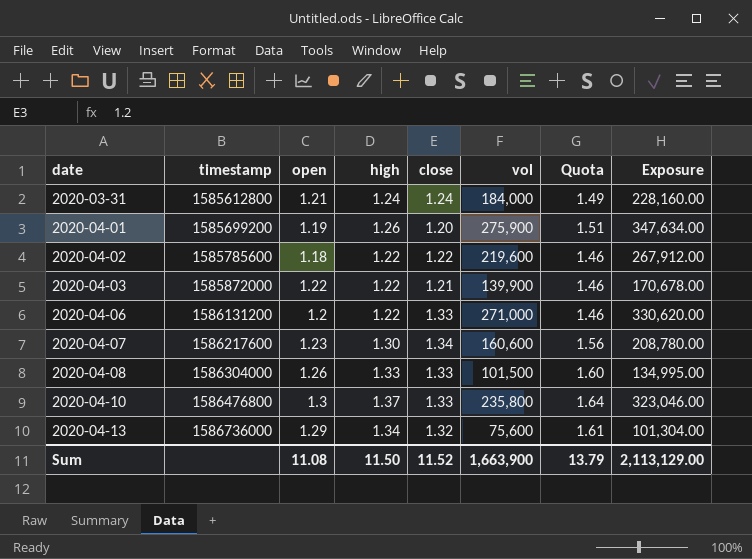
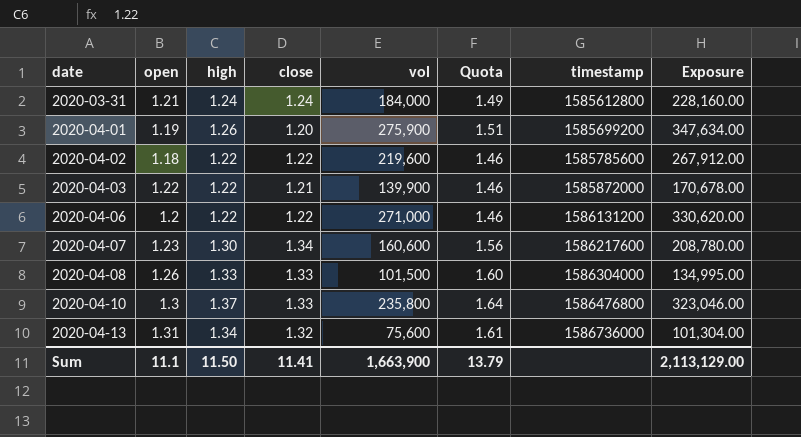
column timestamp | position: 2 -> 7
2020-04-06 | close: 1.33 -> 1.22
2020-04-13 | open: 1.29 -> 1.31
Sum | open: 11.08 -> 11.1
Sum | close: 11.52 -> 11.41

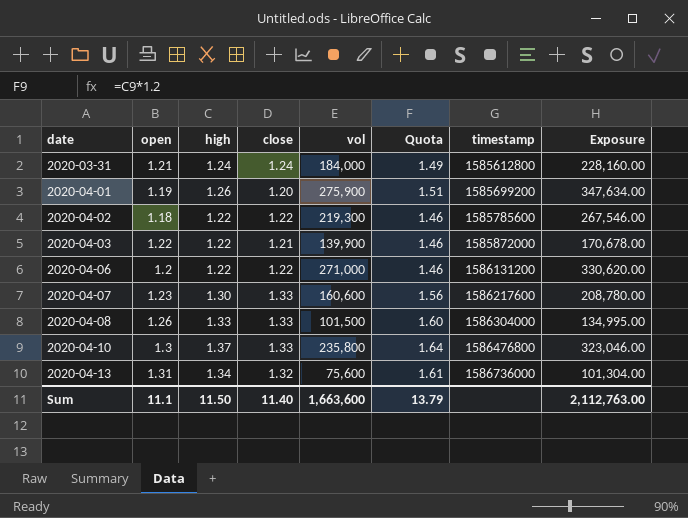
2020-04-02 | vol: 219,600 -> 219,300
2020-04-02 | Exposure: 267,912.00 -> 267,546.00
2020-04-07 | close: 1.34 -> 1.33
Sum | close: 11.41 -> 11.40
Sum | vol: 1,663,900 -> 1,663,600
Sum | Exposure: 2,113,129.00 -> 2,112,763.00

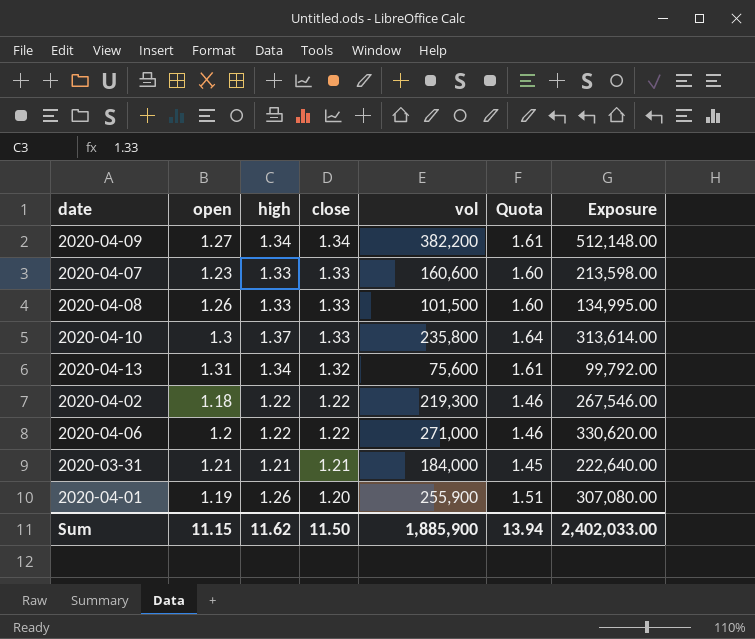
row order: date ascending -> close descending
column timestamp | position: 7 -> none
column Exposure | formula: [high] * [vol] -> [close] * [vol]
row 2020-04-03: 1.22 | 1.22 | 1.21 | 139,900 | 1.46 | 1585872000 | 170,678.00 -> none
row 2020-04-09: none -> 1.27 | 1.34 | 1.34 | 382,200 | 1.61 | 512,148.00
2020-04-07 | high: 1.30 -> 1.33
2020-04-07 | Quota: 1.56 -> 1.60
2020-03-31 | high: 1.24 -> 1.21
2020-03-31 | close: 1.24 -> 1.21
2020-03-31 | Quota: 1.49 -> 1.45
2020-04-01 | vol: 275,900 -> 255,900
Sum | open: 11.1 -> 11.15
Sum | high: 11.50 -> 11.62
Sum | close: 11.40 -> 11.50
Sum | vol: 1,663,600 -> 1,885,900
Sum | Quota: 13.79 -> 13.94
Sum | Exposure: 2,112,763.00 -> 2,402,033.00

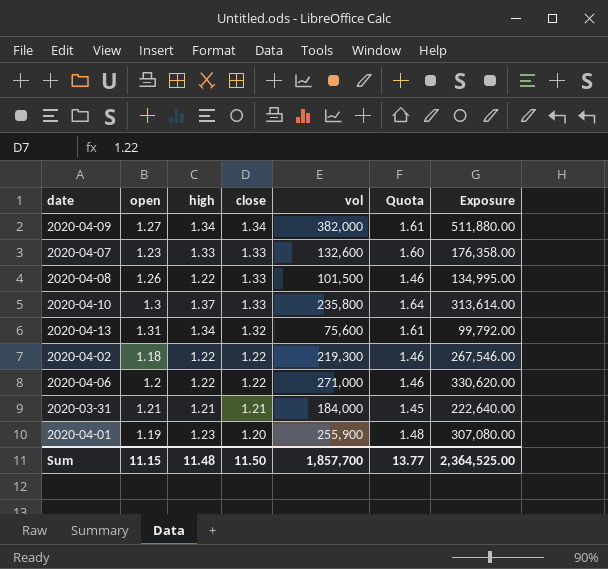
2020-04-09 | vol: 382,200 -> 382,000
2020-04-09 | Exposure: 512,148.00 -> 511,880.00
2020-04-07 | vol: 160,600 -> 132,600
2020-04-07 | Exposure: 213,598.00 -> 176,358.00
2020-04-08 | high: 1.33 -> 1.22
2020-04-08 | Quota: 1.60 -> 1.46
2020-04-01 | high: 1.26 -> 1.23
2020-04-01 | Quota: 1.51 -> 1.48
Sum | high: 11.62 -> 11.48
Sum | vol: 1,885,900 -> 1,857,700
Sum | Quota: 13.94 -> 13.77
Sum | Exposure: 2,402,033.00 -> 2,364,525.00

